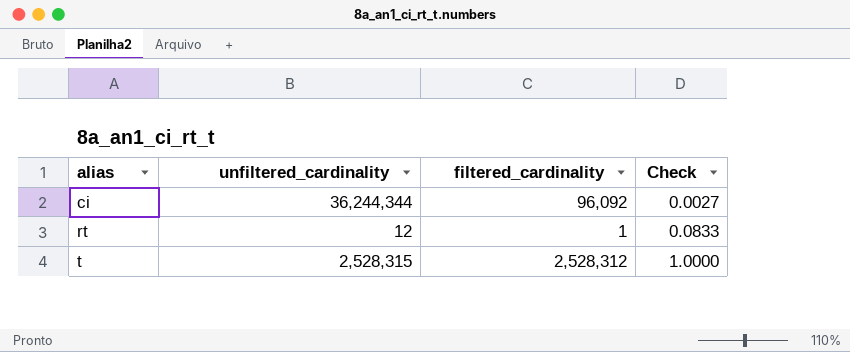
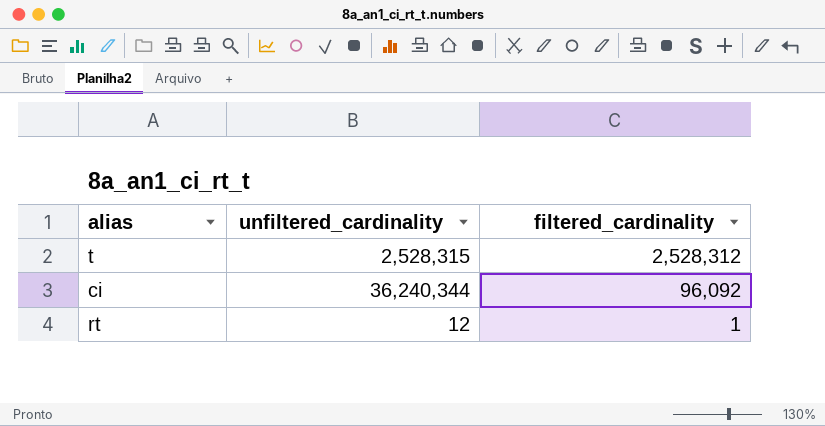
row order: alias ascending -> filtered_cardinality descending
column Check | formula: [filtered_cardinality] / [unfiltered_cardinality] -> none
ci | unfiltered_cardinality: 36,244,344 -> 36,240,344

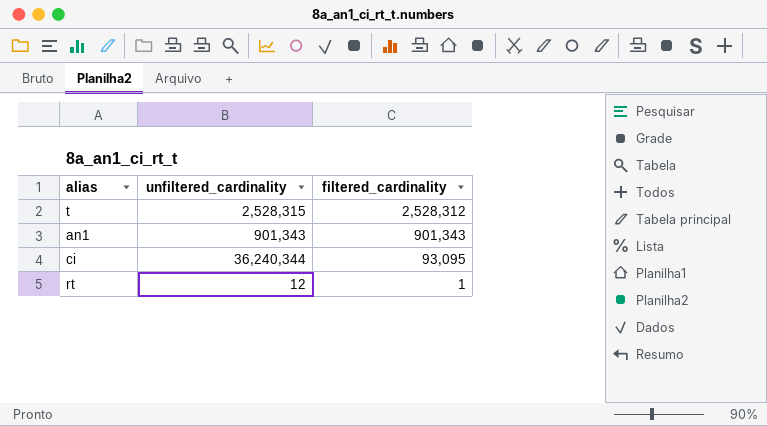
row an1: none -> 901,343 | 901,343
ci | filtered_cardinality: 96,092 -> 93,095

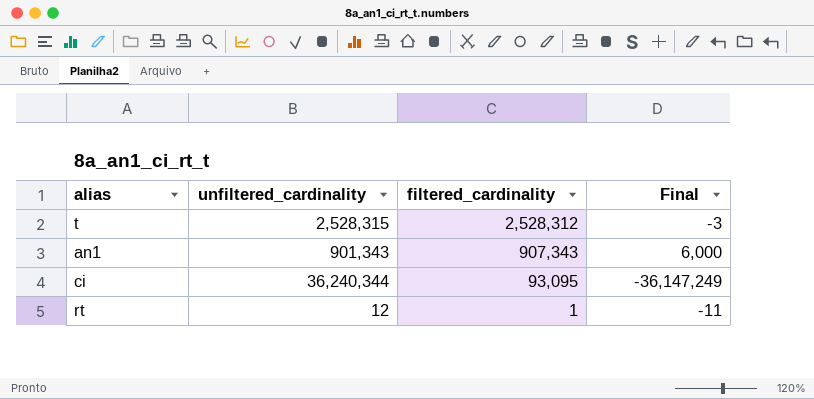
column Final | formula: none -> [filtered_cardinality] - [unfiltered_cardinality]
an1 | filtered_cardinality: 901,343 -> 907,343

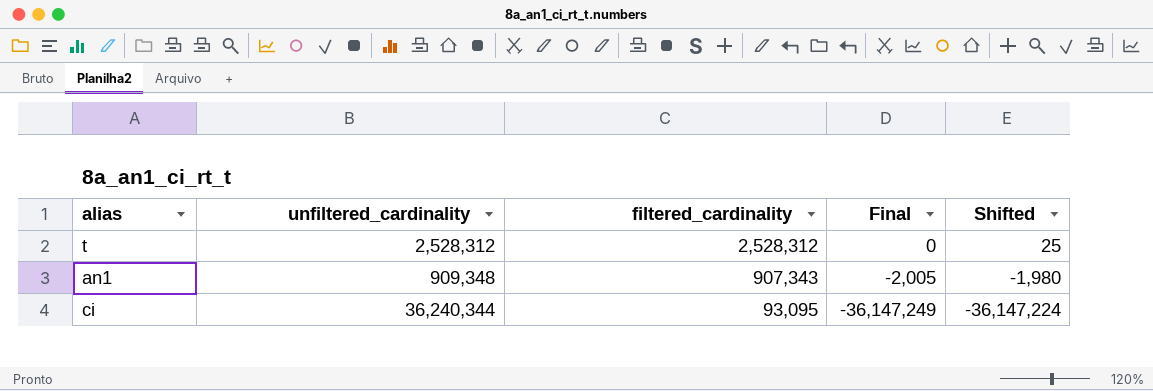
column Shifted | formula: none -> [Final] + 25
row rt: 12 | 1 | -11 -> none
t | unfiltered_cardinality: 2,528,315 -> 2,528,312
t | Final: -3 -> 0
an1 | unfiltered_cardinality: 901,343 -> 909,348
an1 | Final: 6,000 -> -2,005

